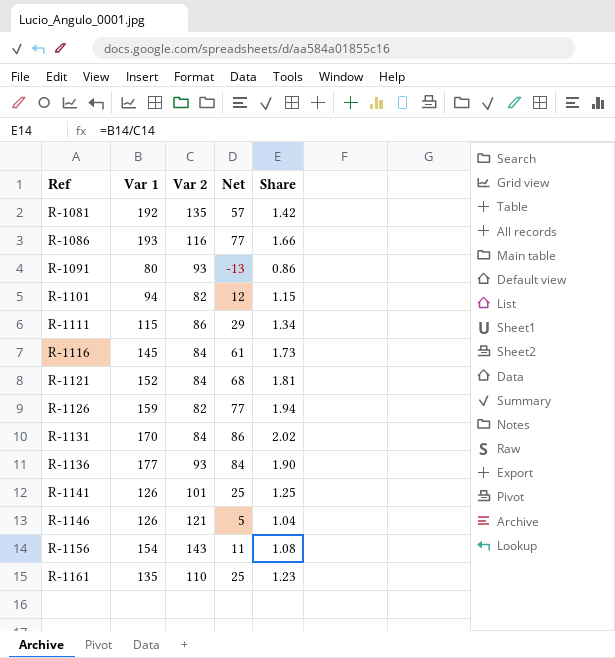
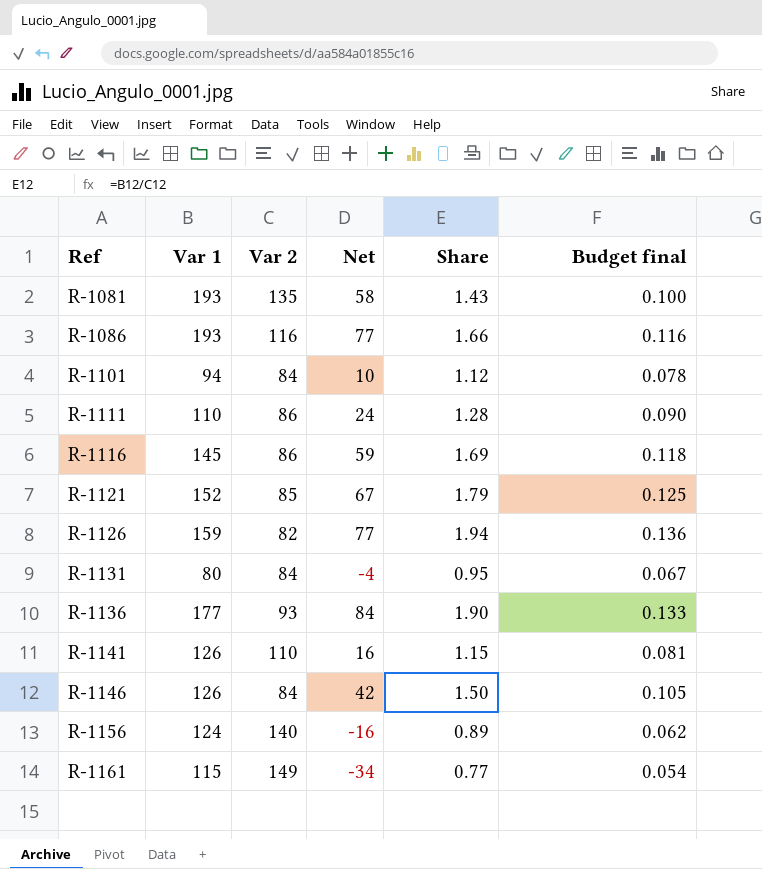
column Budget final | formula: none -> [Share] * 0.07
row R-1091: 80 | 93 | -13 | 0.86 -> none
R-1081 | Var 1: 192 -> 193
R-1081 | Net: 57 -> 58
R-1081 | Share: 1.42 -> 1.43
R-1101 | Var 2: 82 -> 84
R-1101 | Net: 12 -> 10
R-1101 | Share: 1.15 -> 1.12
R-1111 | Var 1: 115 -> 110
R-1111 | Net: 29 -> 24
R-1111 | Share: 1.34 -> 1.28
R-1116 | Var 2: 84 -> 86
R-1116 | Net: 61 -> 59
R-1116 | Share: 1.73 -> 1.69
R-1121 | Var 2: 84 -> 85
R-1121 | Net: 68 -> 67
R-1121 | Share: 1.81 -> 1.79
R-1131 | Var 1: 170 -> 80
R-1131 | Net: 86 -> -4
R-1131 | Share: 2.02 -> 0.95
R-1141 | Var 2: 101 -> 110
R-1141 | Net: 25 -> 16
R-1141 | Share: 1.25 -> 1.15
R-1146 | Var 2: 121 -> 84
R-1146 | Net: 5 -> 42
R-1146 | Share: 1.04 -> 1.50
R-1156 | Var 1: 154 -> 124
R-1156 | Var 2: 143 -> 140
R-1156 | Net: 11 -> -16
R-1156 | Share: 1.08 -> 0.89
R-1161 | Var 1: 135 -> 115
R-1161 | Var 2: 110 -> 149
R-1161 | Net: 25 -> -34
R-1161 | Share: 1.23 -> 0.77

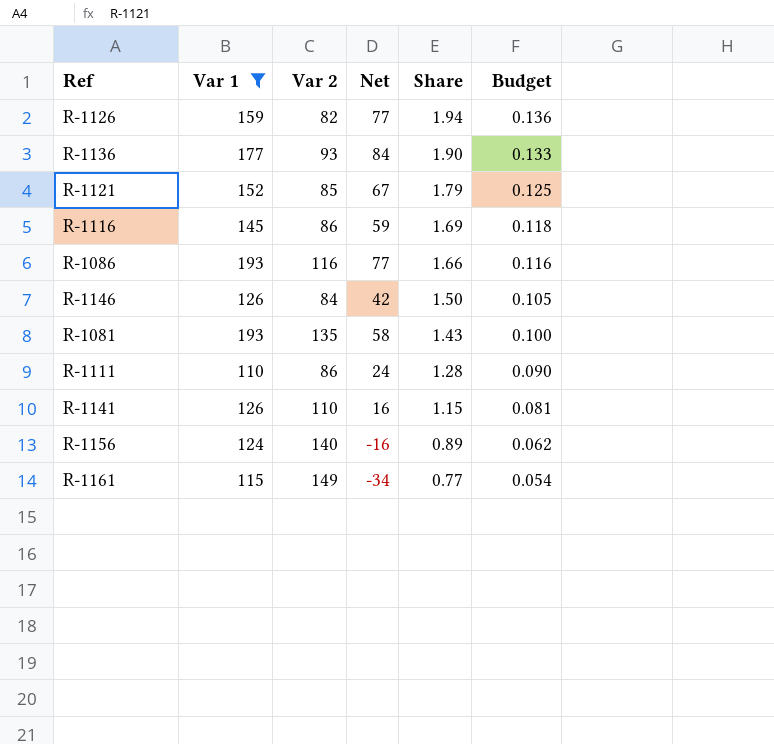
filter: none -> Var 1 >= 110
row order: Ref ascending -> Share descending
column name: Budget final -> Budget

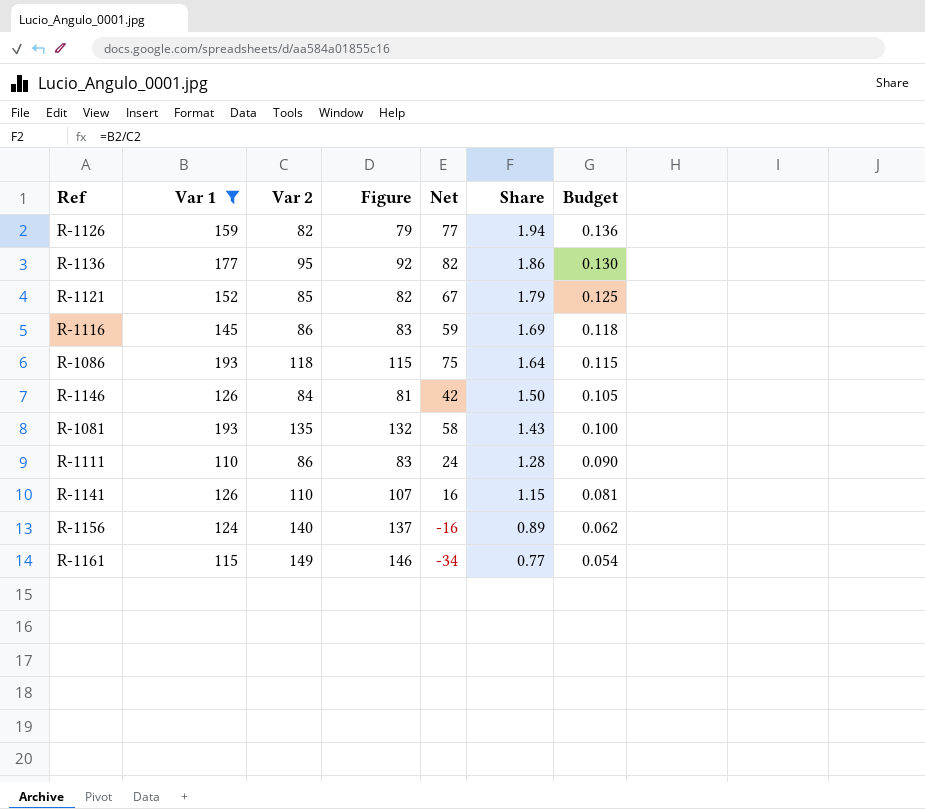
column Figure | formula: none -> [Var 2] - 3
R-1136 | Var 2: 93 -> 95
R-1136 | Net: 84 -> 82
R-1136 | Share: 1.90 -> 1.86
R-1136 | Budget: 0.133 -> 0.130
R-1086 | Var 2: 116 -> 118
R-1086 | Net: 77 -> 75
R-1086 | Share: 1.66 -> 1.64
R-1086 | Budget: 0.116 -> 0.115

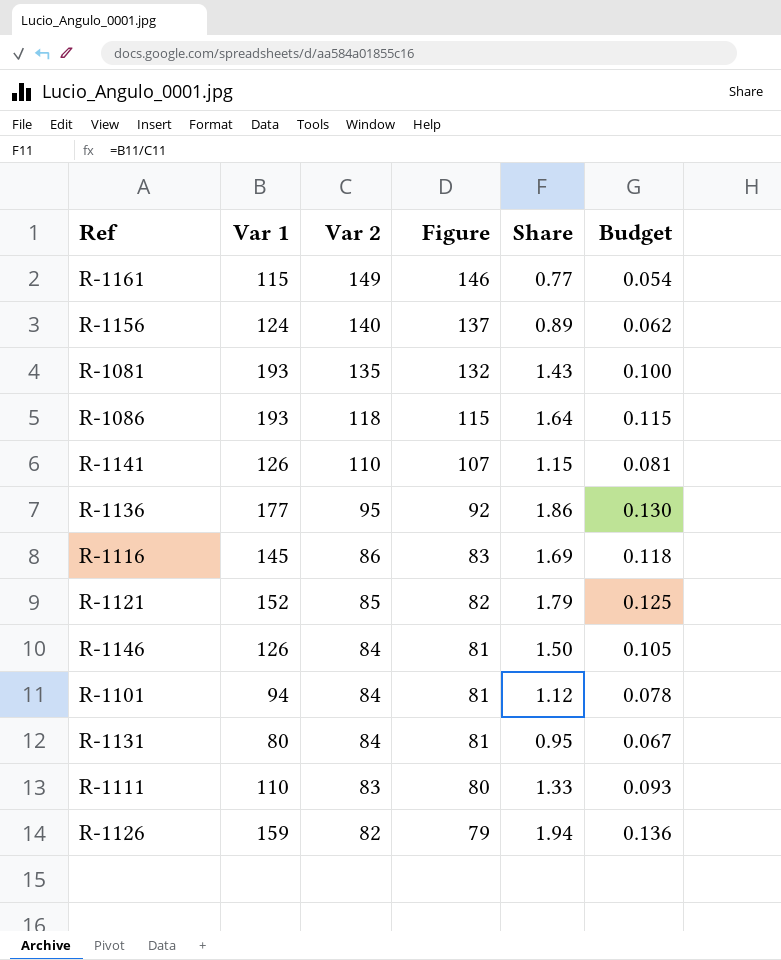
filter: Var 1 >= 110 -> none
row order: Share descending -> Var 2 descending
column Net | formula: [Var 1] - [Var 2] -> none
R-1111 | Var 2: 86 -> 83
R-1111 | Figure: 83 -> 80
R-1111 | Share: 1.28 -> 1.33
R-1111 | Budget: 0.090 -> 0.093

